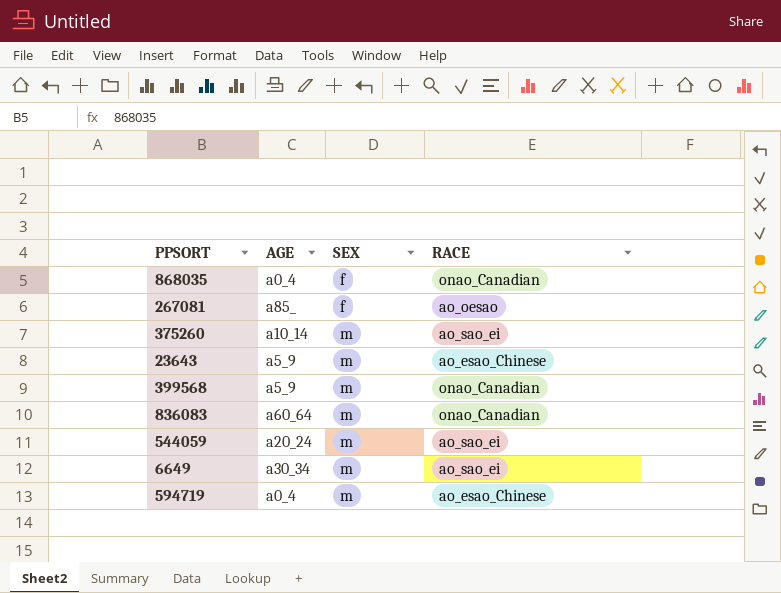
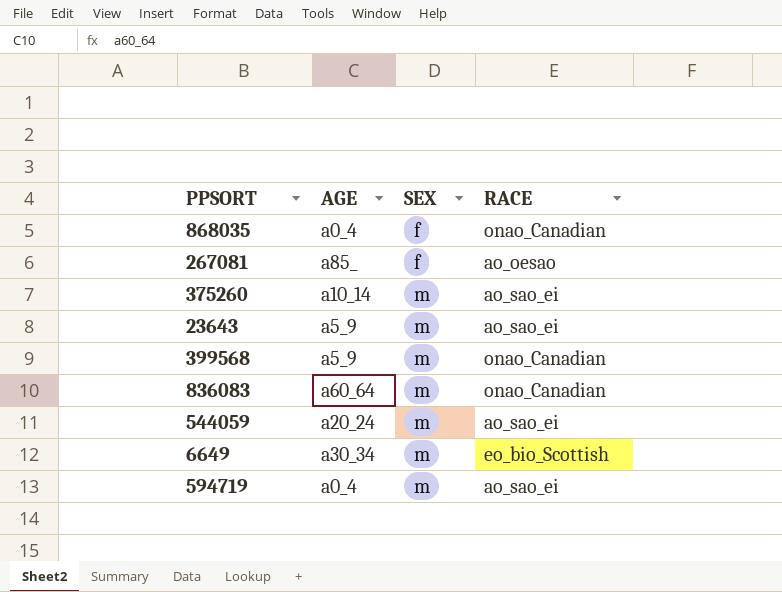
23643 | RACE: ao_esao_Chinese -> ao_sao_ei
6649 | RACE: ao_sao_ei -> eo_bio_Scottish
594719 | RACE: ao_esao_Chinese -> ao_sao_ei

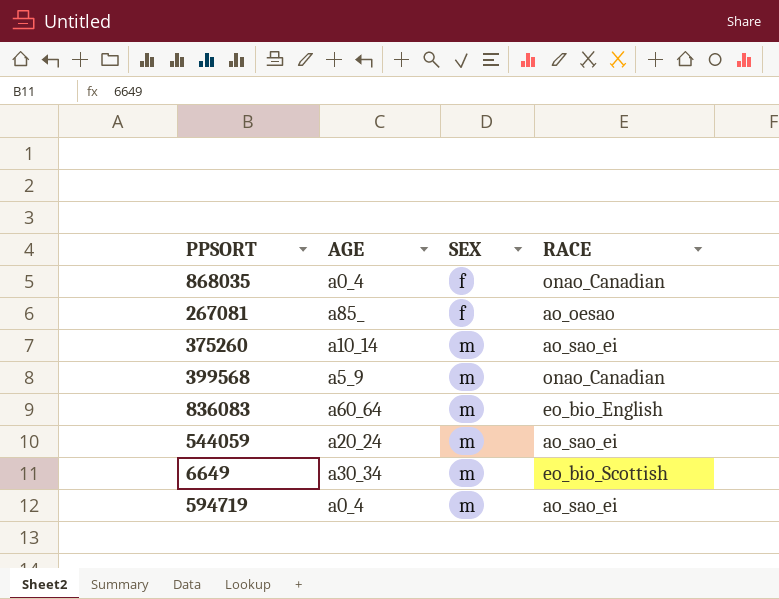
row 23643: a5_9 | m | ao_sao_ei -> none
836083 | RACE: onao_Canadian -> eo_bio_English

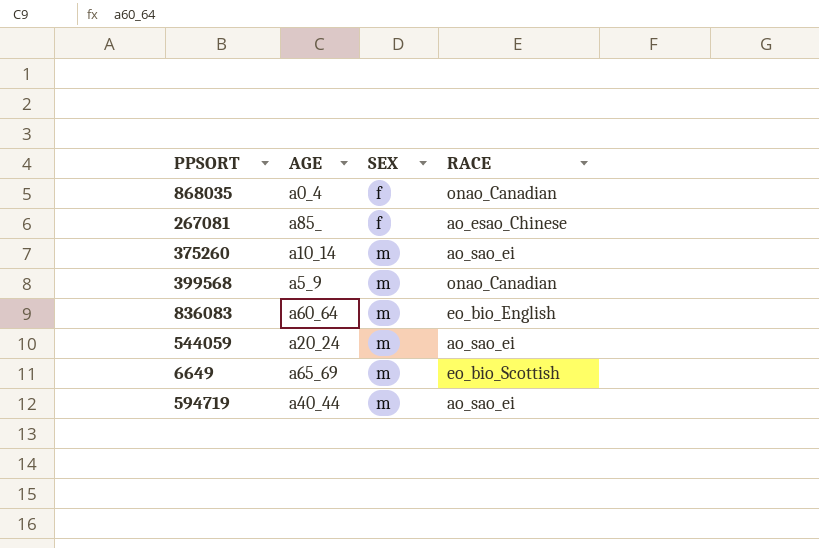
267081 | RACE: ao_oesao -> ao_esao_Chinese
6649 | AGE: a30_34 -> a65_69
594719 | AGE: a0_4 -> a40_44

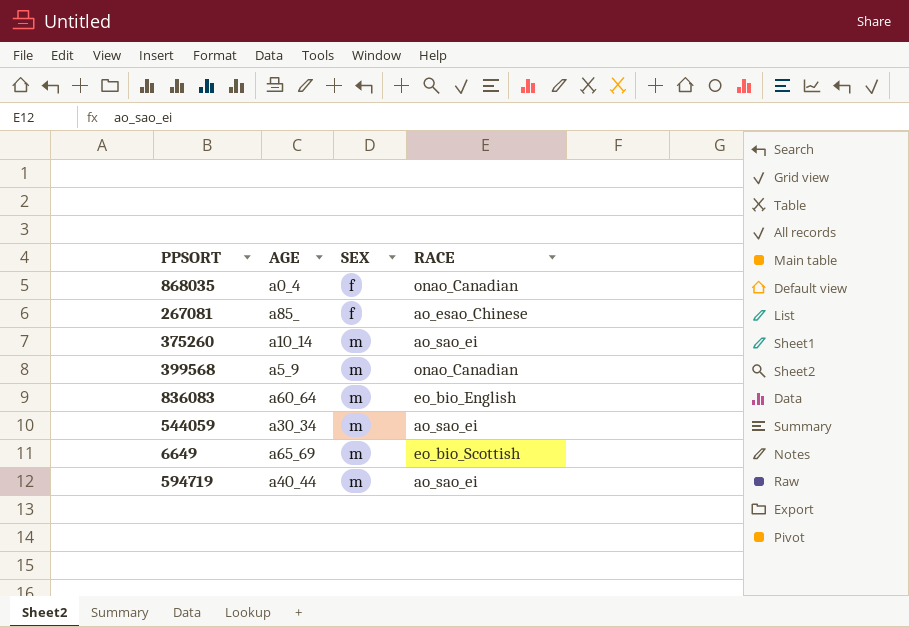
544059 | AGE: a20_24 -> a30_34

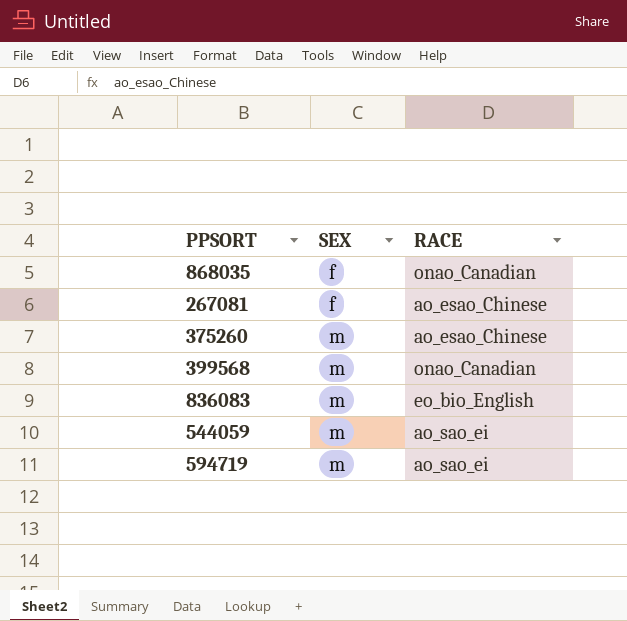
column AGE | position: 2 -> none
row 6649: a65_69 | m | eo_bio_Scottish -> none
375260 | RACE: ao_sao_ei -> ao_esao_Chinese

